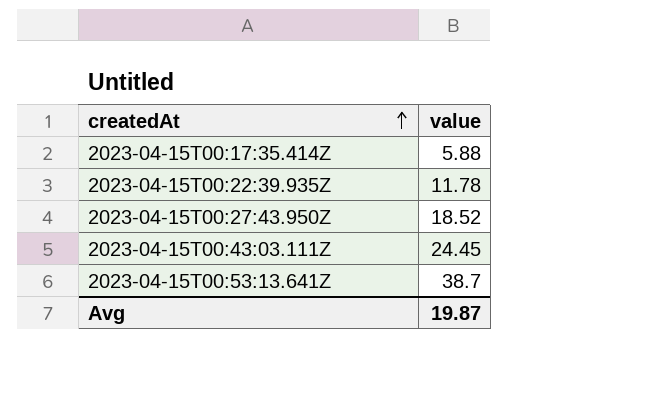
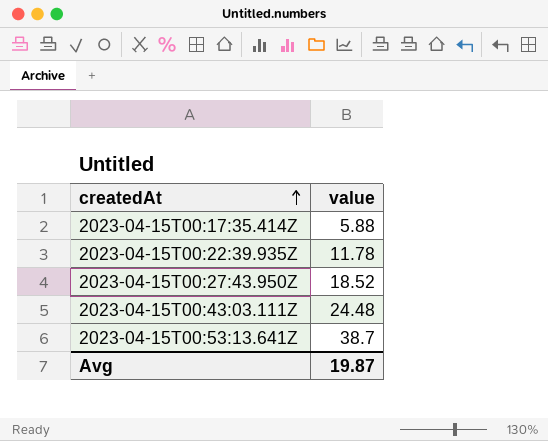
2023-04-15T00:43:03.111Z | value: 24.45 -> 24.48

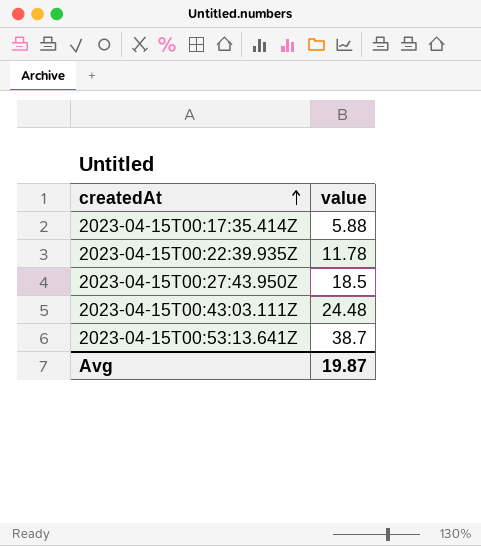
2023-04-15T00:27:43.950Z | value: 18.52 -> 18.5

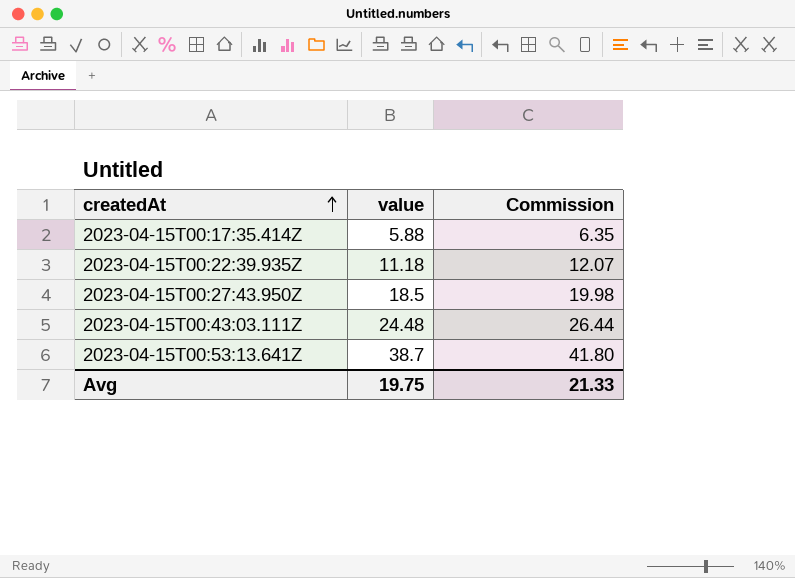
column Commission | formula: none -> [value] * 1.08
2023-04-15T00:22:39.935Z | value: 11.78 -> 11.18
Avg | value: 19.87 -> 19.75

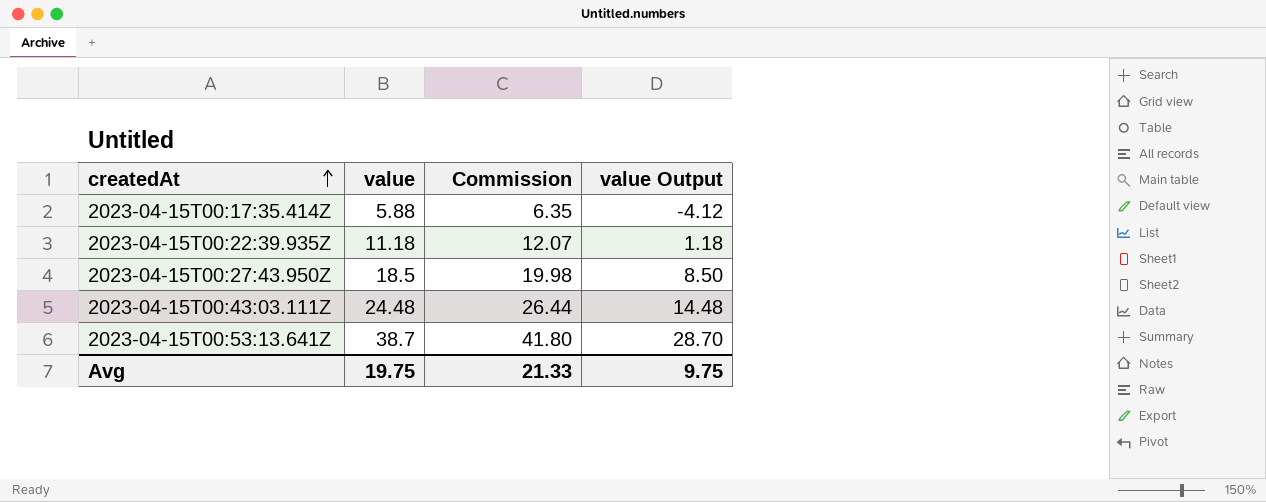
column value Output | formula: none -> [value] - 10

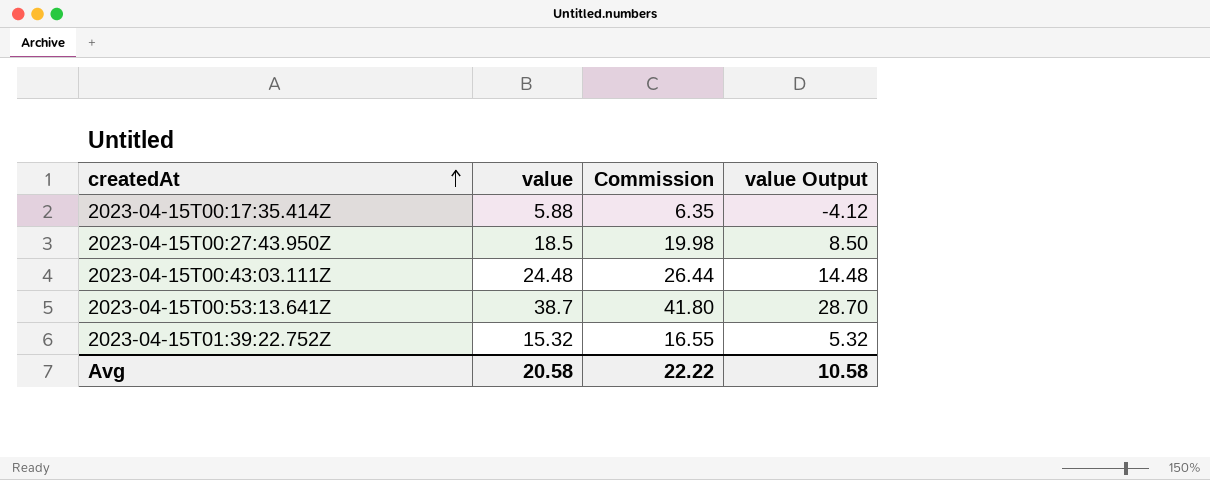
row 2023-04-15T00:22:39.935Z: 11.18 | 12.07 | 1.18 -> none
row 2023-04-15T01:39:22.752Z: none -> 15.32 | 16.55 | 5.32
Avg | value: 19.75 -> 20.58
Avg | Commission: 21.33 -> 22.22
Avg | value Output: 9.75 -> 10.58

